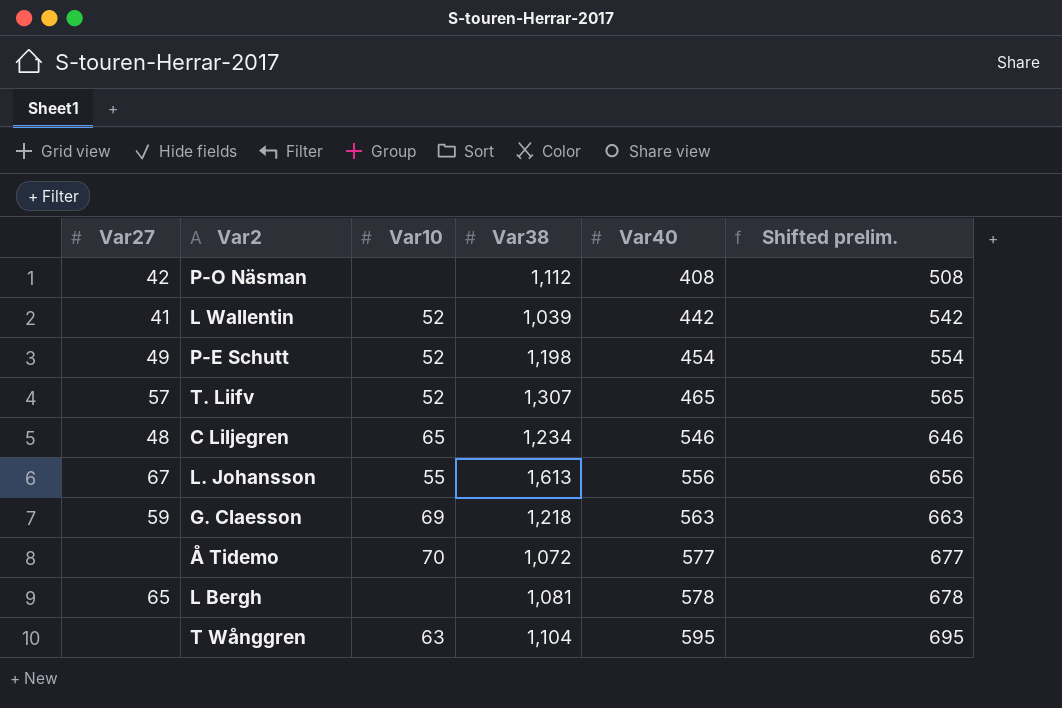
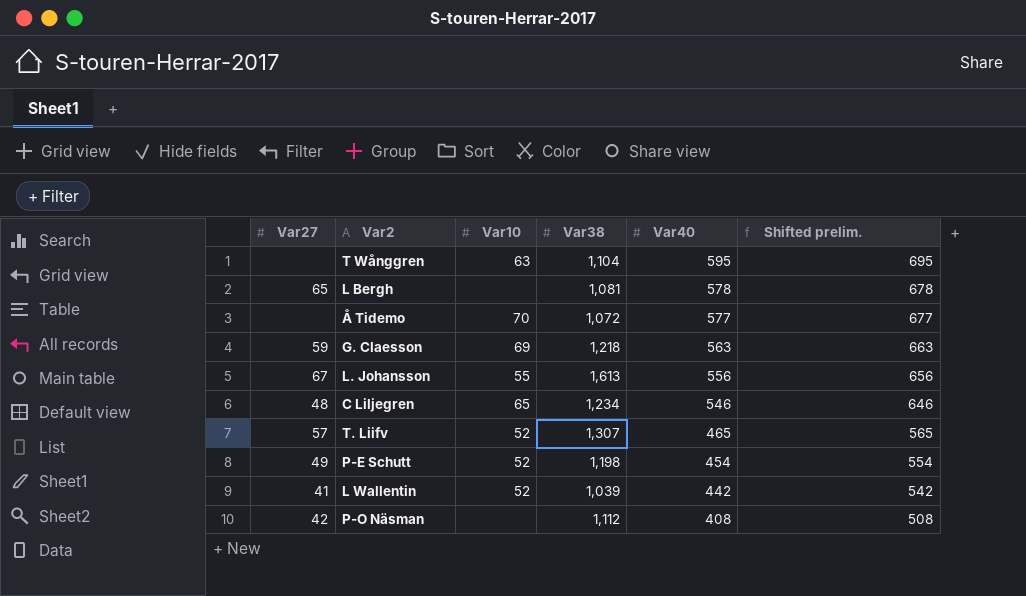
row order: Var40 ascending -> Var40 descending

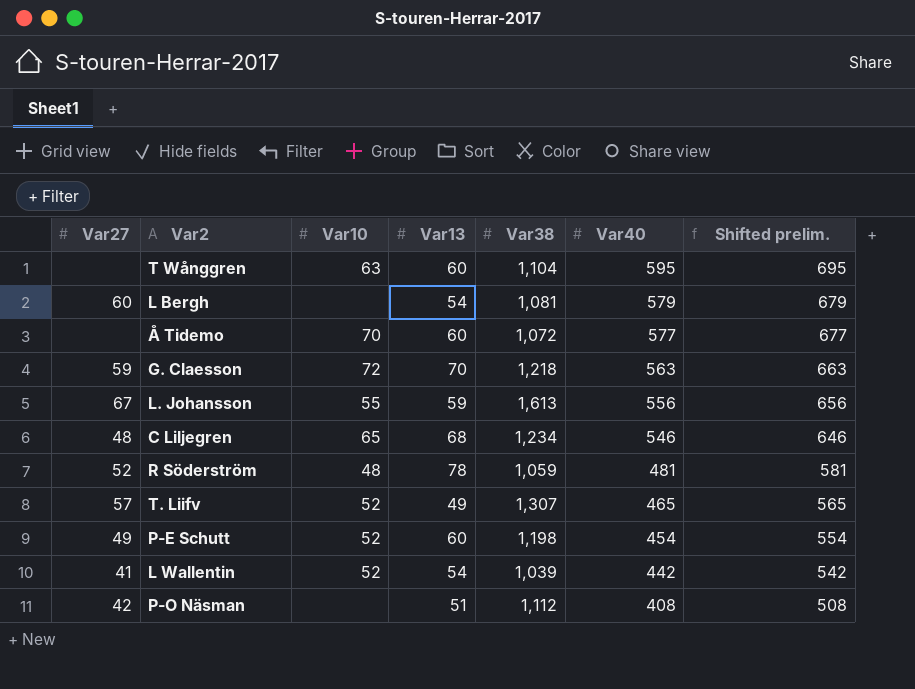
column Var13 | position: none -> 4
L Bergh | Var27: 65 -> 60
L Bergh | Var40: 578 -> 579
L Bergh | Shifted prelim.: 678 -> 679
G. Claesson | Var10: 69 -> 72
row R Söderström: none -> 52 | 48 | 78 | 1,059 | 481 | 581

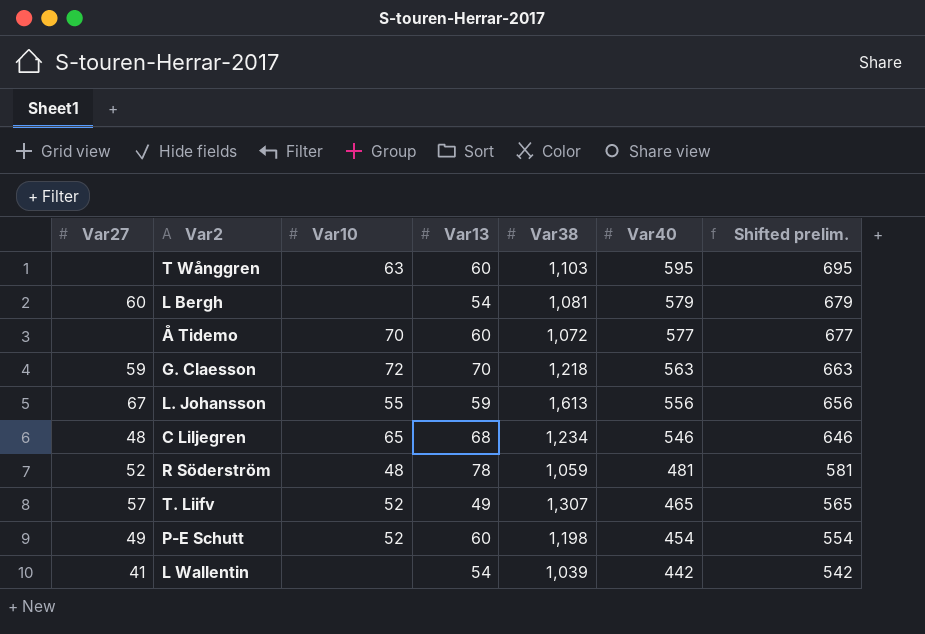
row P-O Näsman: 42 | none | 51 | 1,112 | 408 | 508 -> none
T Wånggren | Var38: 1,104 -> 1,103
L Wallentin | Var10: 52 -> none

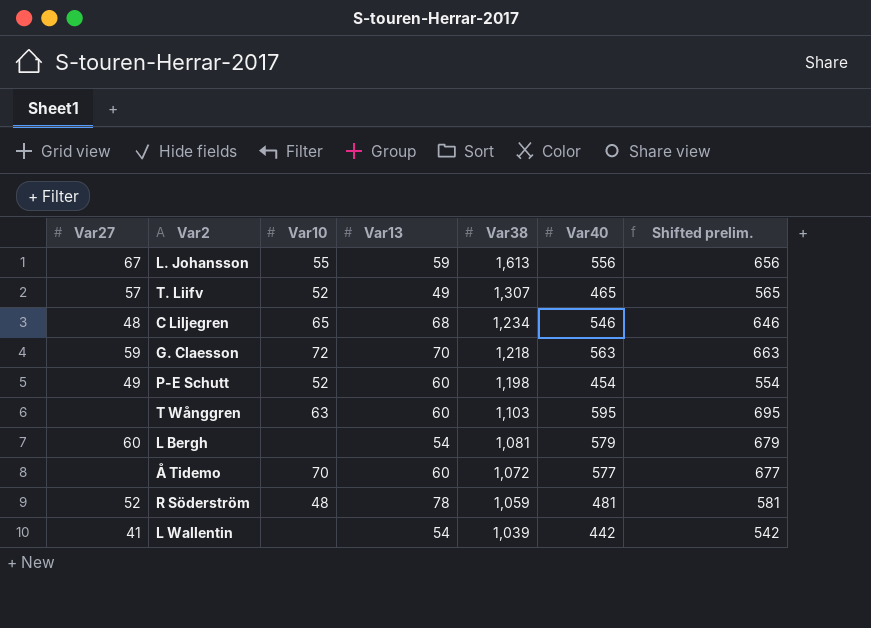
row order: Var40 descending -> Var38 descending

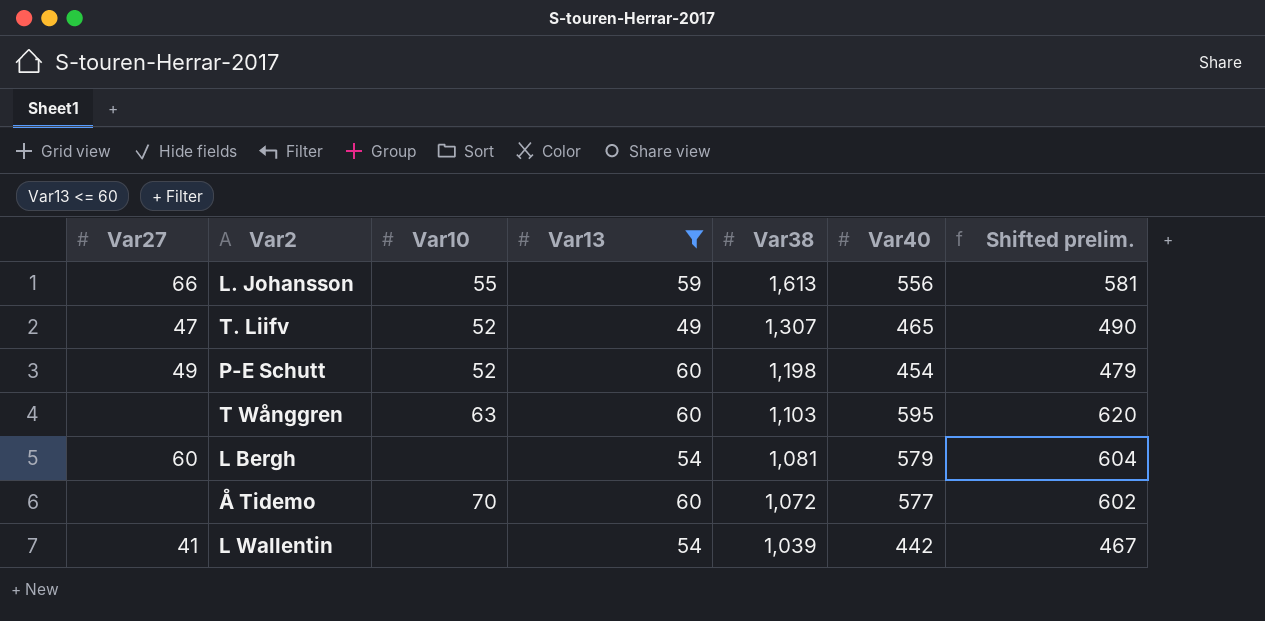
filter: none -> Var13 <= 60
column Shifted prelim. | formula: [Var40] + 100 -> [Var40] + 25
L. Johansson | Var27: 67 -> 66
T. Liifv | Var27: 57 -> 47

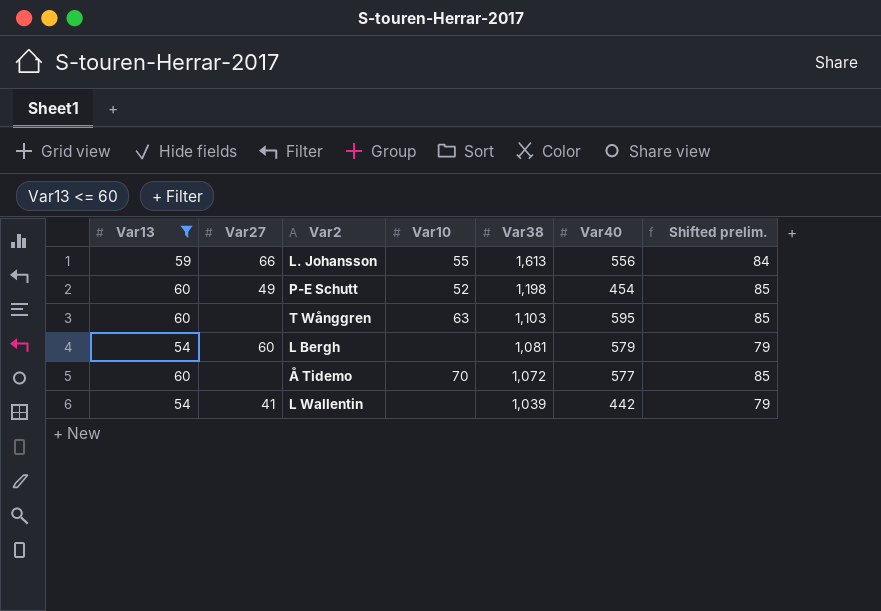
column Var13 | position: 4 -> 1
column Shifted prelim. | formula: [Var40] + 25 -> [Var13] + 25
row T. Liifv: 47 | 52 | 49 | 1,307 | 465 | 490 -> none

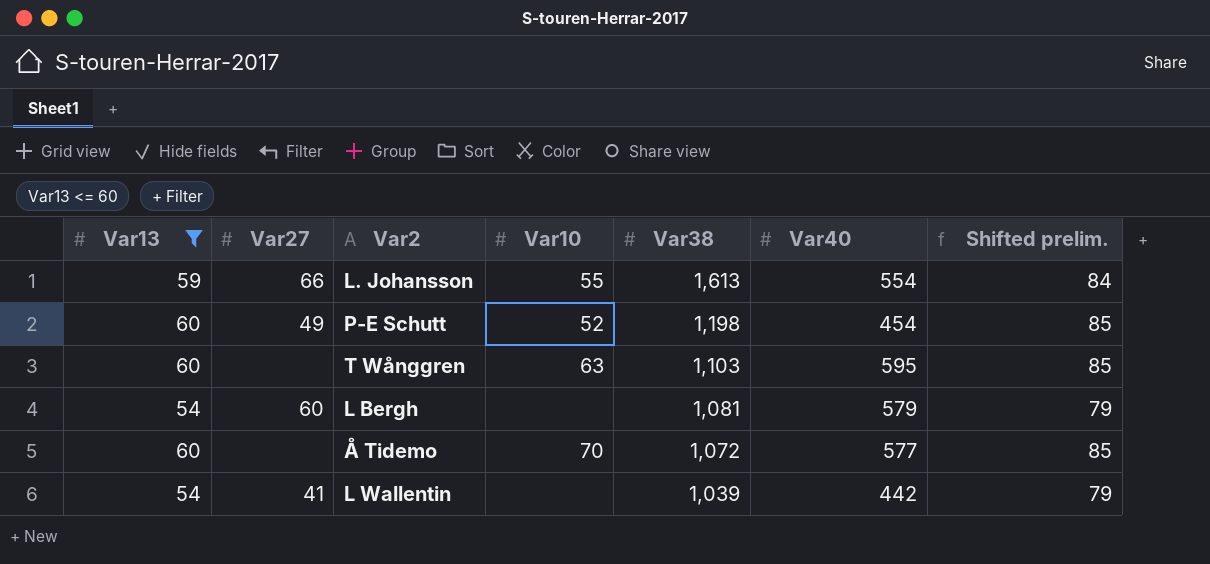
L. Johansson | Var40: 556 -> 554

